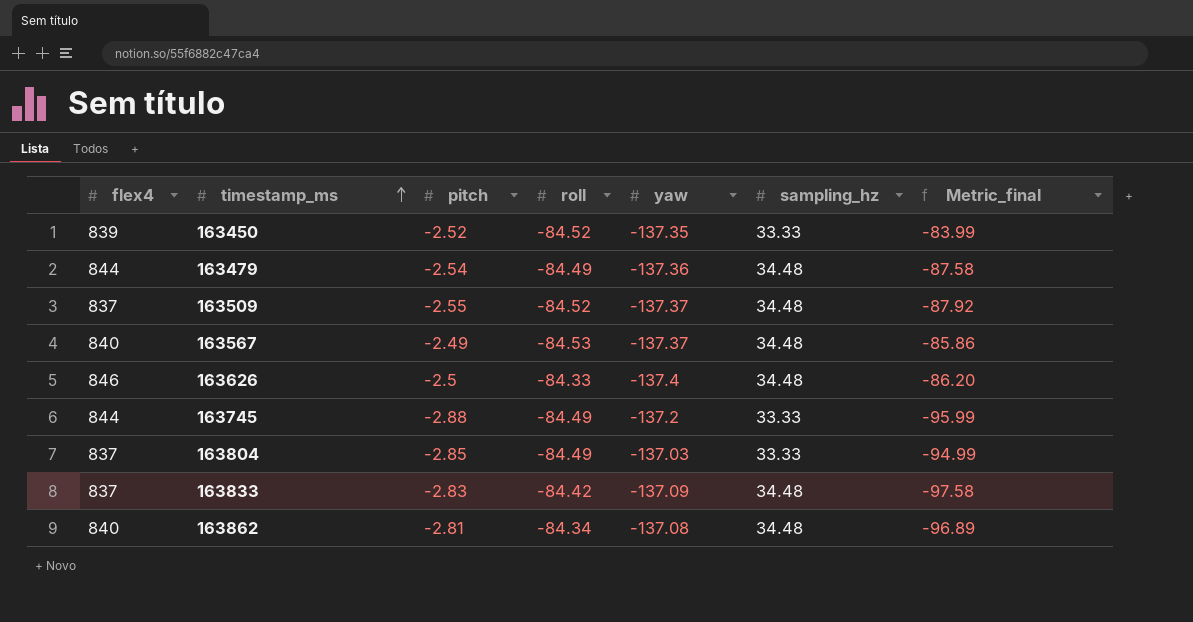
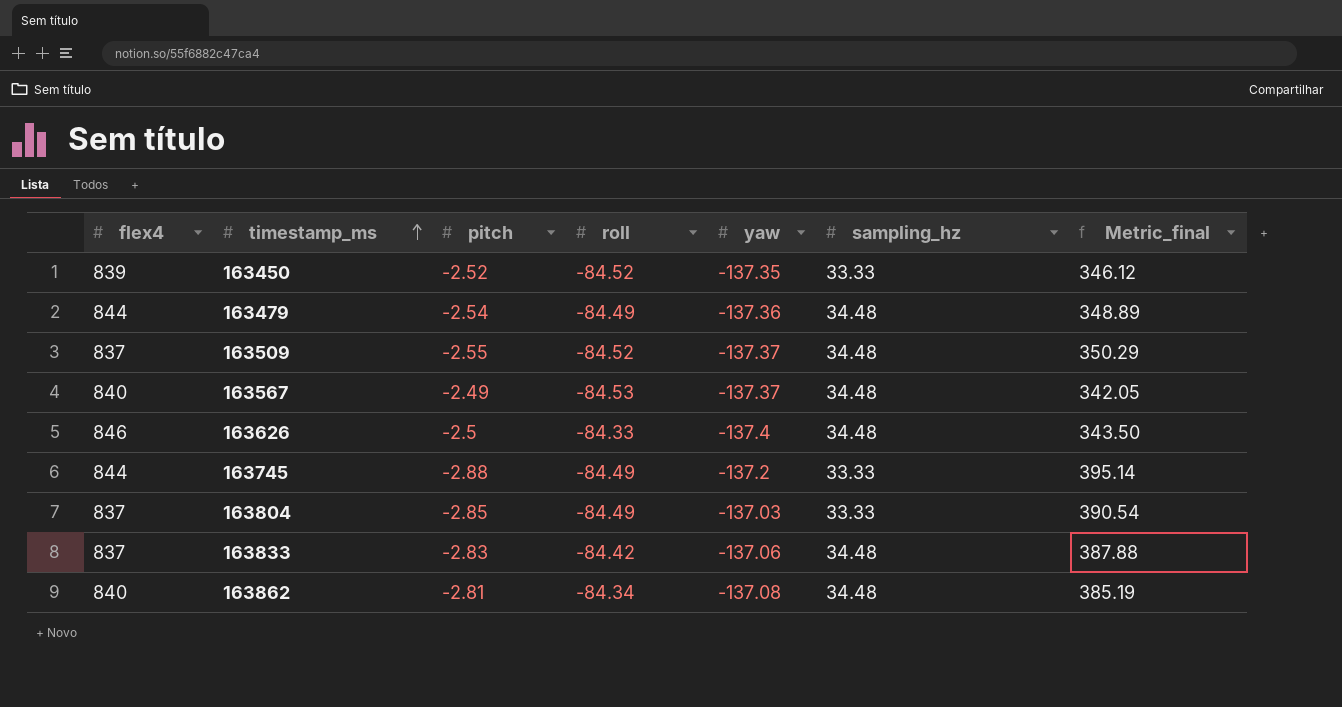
column Metric_final | formula: [pitch] * [sampling_hz] -> [pitch] * [yaw]
163833 | yaw: -137.09 -> -137.06

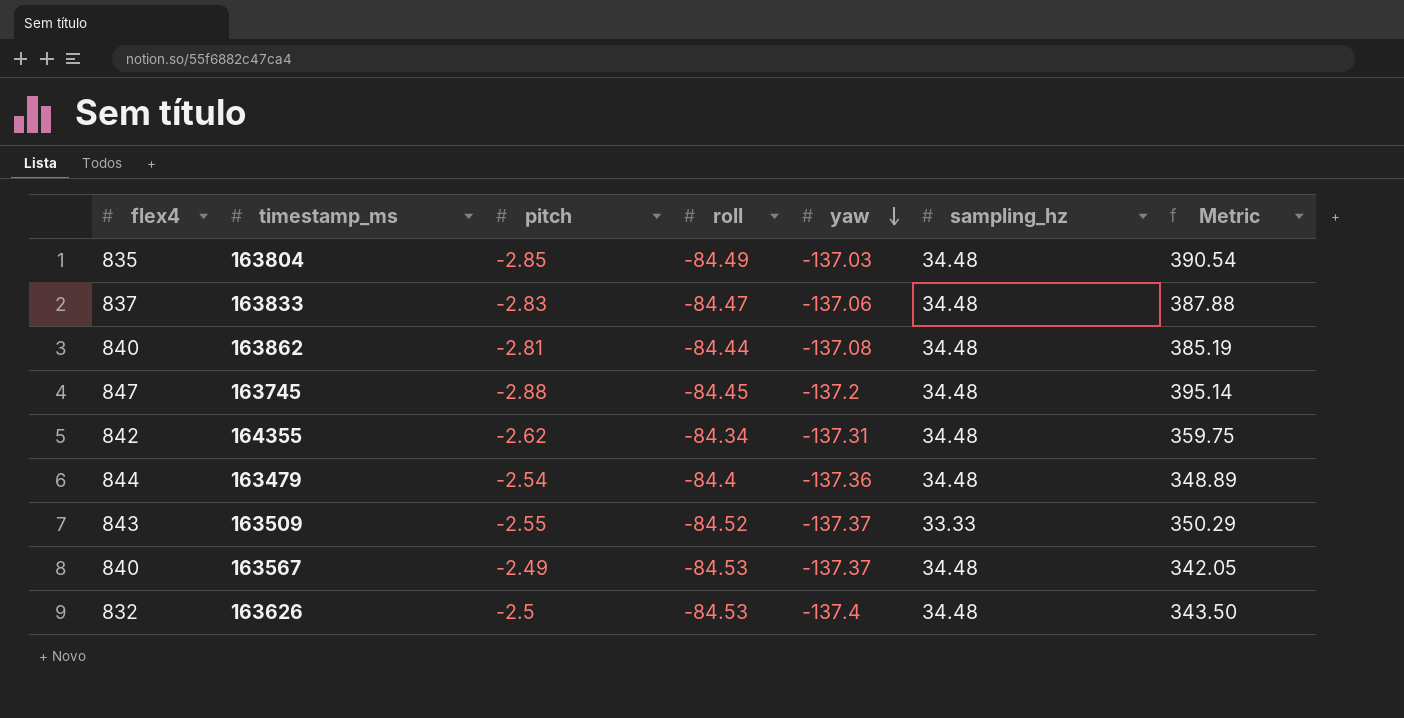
row order: timestamp_ms ascending -> yaw descending
column name: Metric_final -> Metric
row 163450: 839 | -2.52 | -84.52 | -137.35 | 33.33 | 346.12 -> none
163804 | flex4: 837 -> 835
163804 | sampling_hz: 33.33 -> 34.48
163833 | roll: -84.42 -> -84.47
163862 | roll: -84.34 -> -84.44
163745 | flex4: 844 -> 847
163745 | roll: -84.49 -> -84.45
163745 | sampling_hz: 33.33 -> 34.48
row 164355: none -> 842 | -2.62 | -84.34 | -137.31 | 34.48 | 359.75
163479 | roll: -84.49 -> -84.4
163509 | flex4: 837 -> 843
163509 | sampling_hz: 34.48 -> 33.33
163626 | flex4: 846 -> 832
163626 | roll: -84.33 -> -84.53

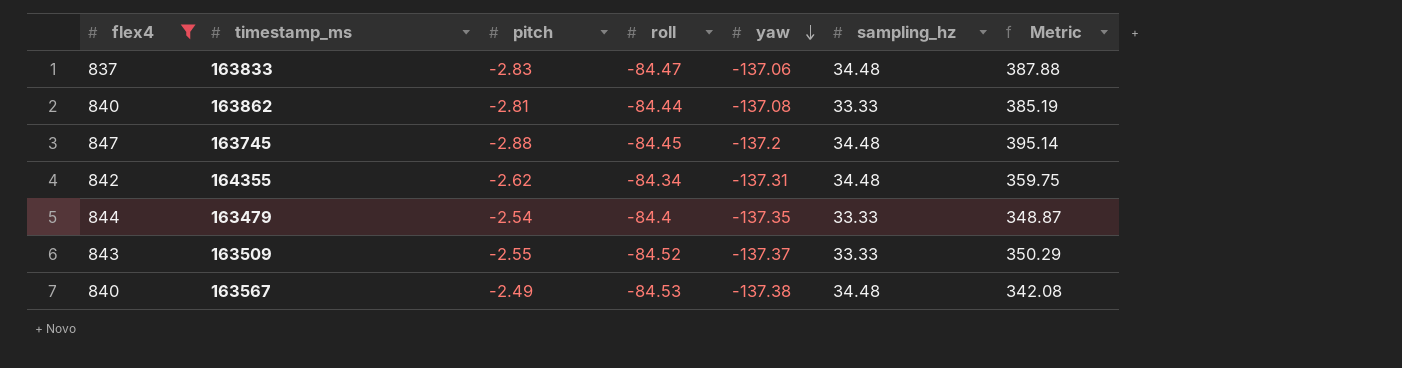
filter: none -> flex4 >= 837
163862 | sampling_hz: 34.48 -> 33.33
163479 | yaw: -137.36 -> -137.35
163479 | sampling_hz: 34.48 -> 33.33
163479 | Metric: 348.89 -> 348.87
163567 | yaw: -137.37 -> -137.38
163567 | Metric: 342.05 -> 342.08

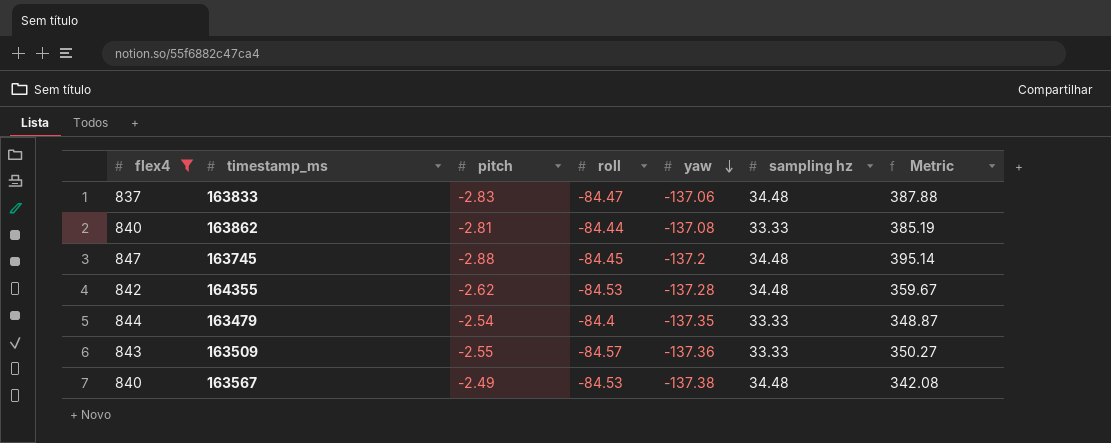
column name: sampling_hz -> sampling hz
164355 | roll: -84.34 -> -84.53
164355 | yaw: -137.31 -> -137.28
164355 | Metric: 359.75 -> 359.67
163509 | roll: -84.52 -> -84.57
163509 | yaw: -137.37 -> -137.36
163509 | Metric: 350.29 -> 350.27

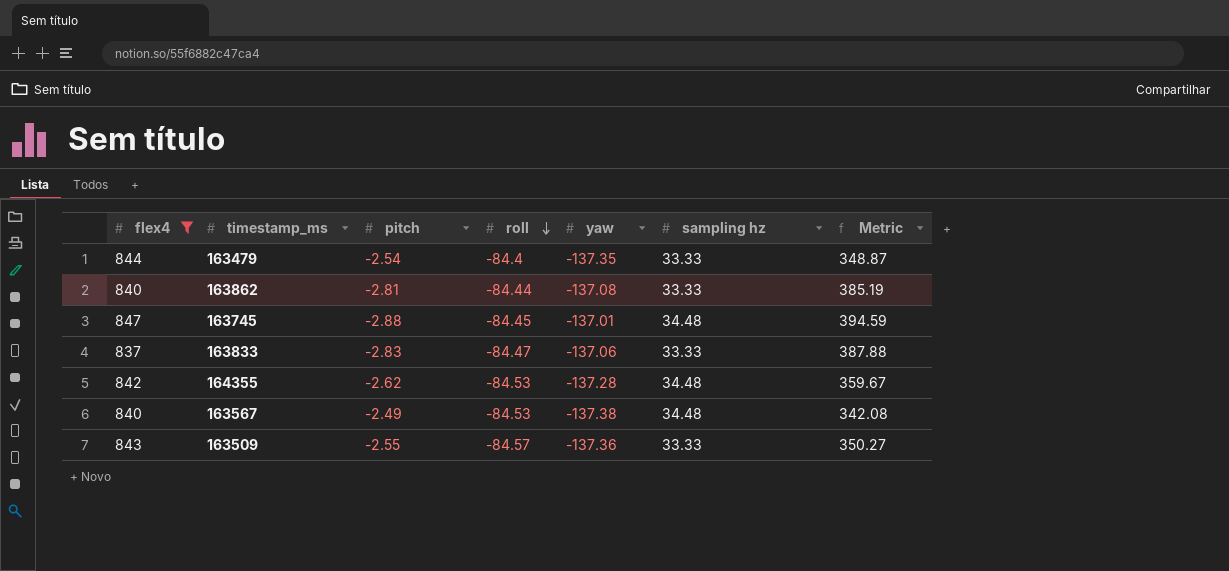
row order: yaw descending -> roll descending
163745 | yaw: -137.2 -> -137.01
163745 | Metric: 395.14 -> 394.59
163833 | sampling hz: 34.48 -> 33.33

